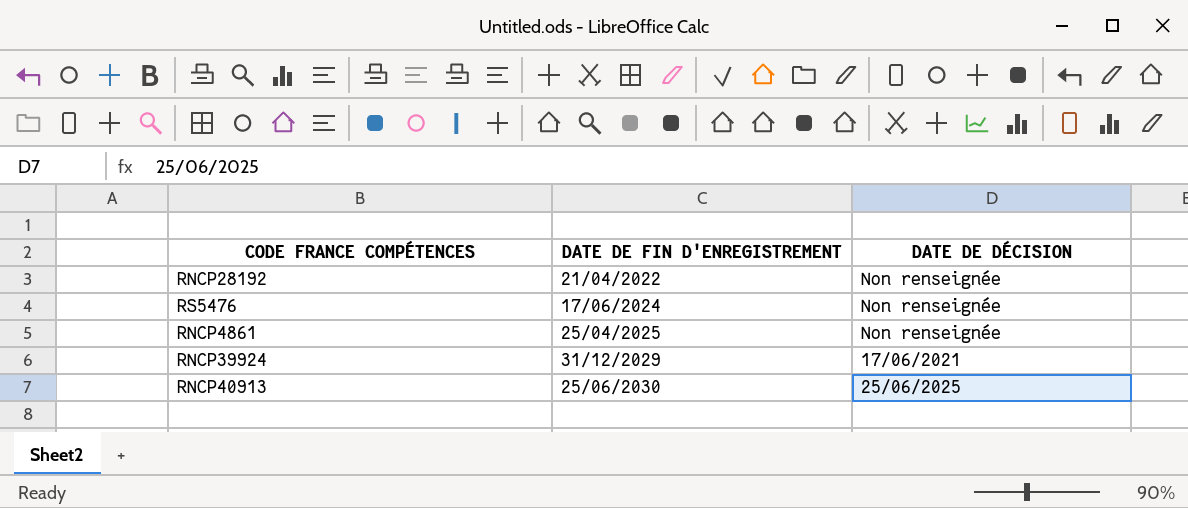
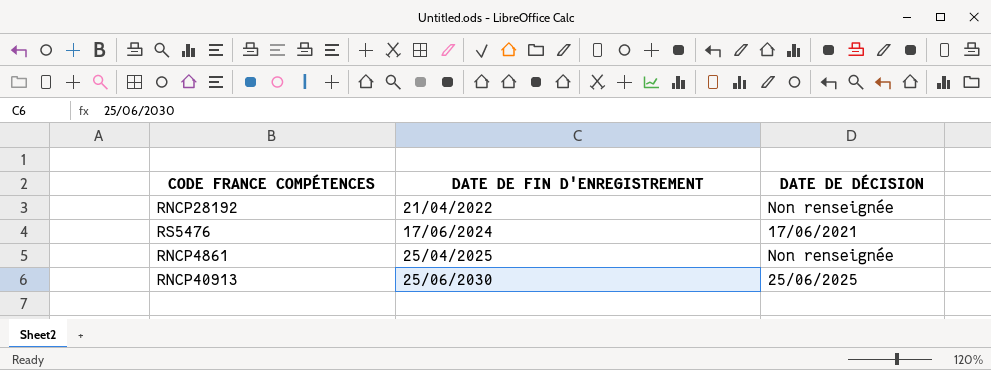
row RNCP39924: 31/12/2029 | 17/06/2021 -> none
RS5476 | DATE DE DÉCISION: Non renseignée -> 17/06/2021

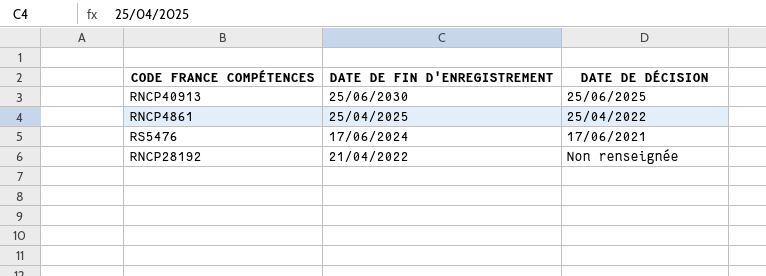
row order: DATE DE FIN D'ENREGISTREMENT ascending -> DATE DE FIN D'ENREGISTREMENT descending
RNCP4861 | DATE DE DÉCISION: Non renseignée -> 25/04/2022

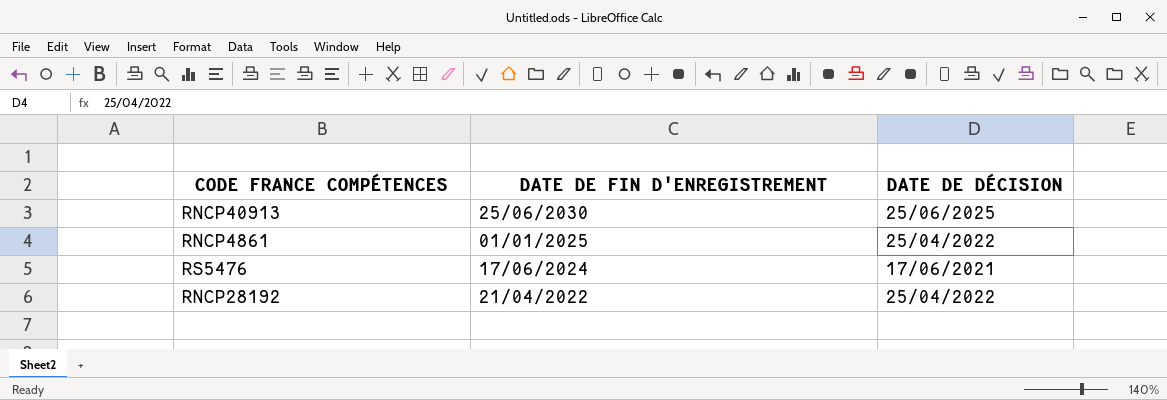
RNCP4861 | DATE DE FIN D'ENREGISTREMENT: 25/04/2025 -> 01/01/2025
RNCP28192 | DATE DE DÉCISION: Non renseignée -> 25/04/2022

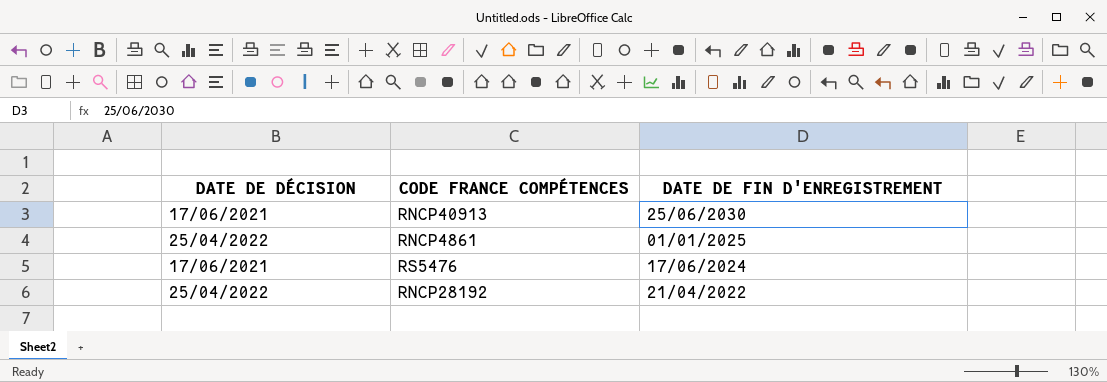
column DATE DE DÉCISION | position: 3 -> 1
RNCP40913 | DATE DE DÉCISION: 25/06/2025 -> 17/06/2021

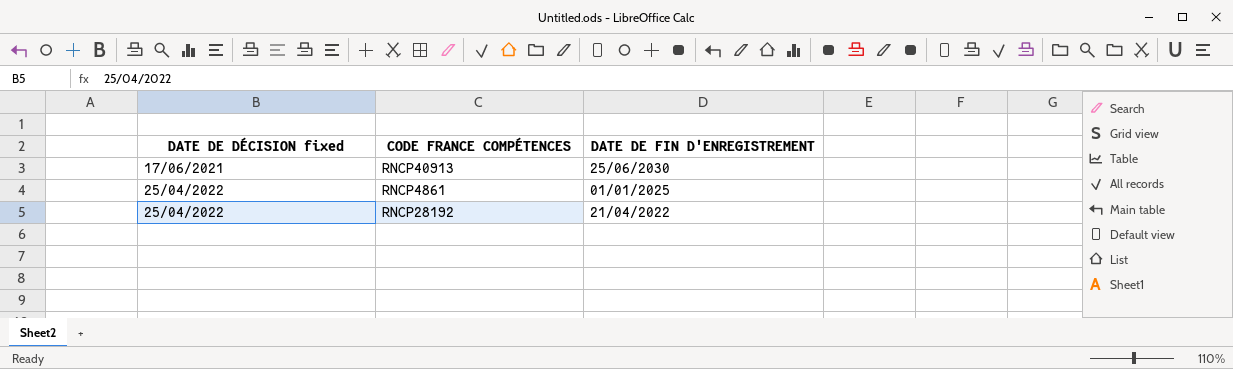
column name: DATE DE DÉCISION -> DATE DE DÉCISION fixed
row RS5476: 17/06/2021 | 17/06/2024 -> none

